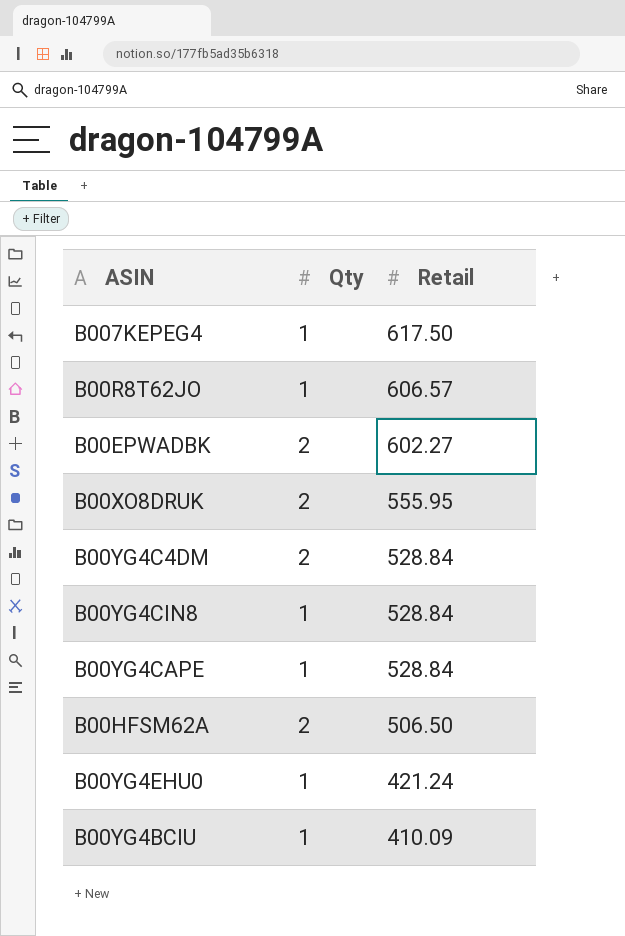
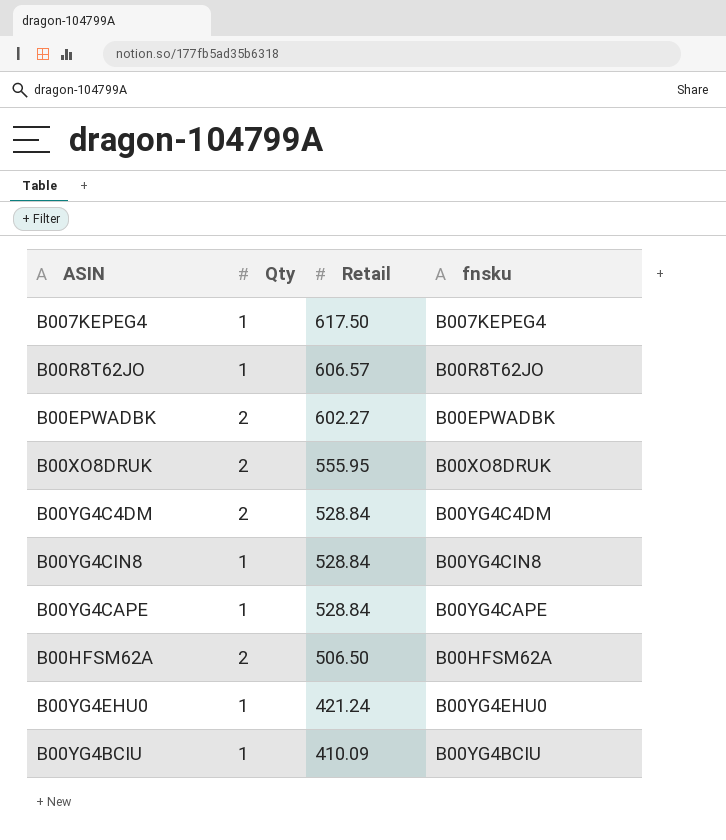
column fnsku | position: none -> 4

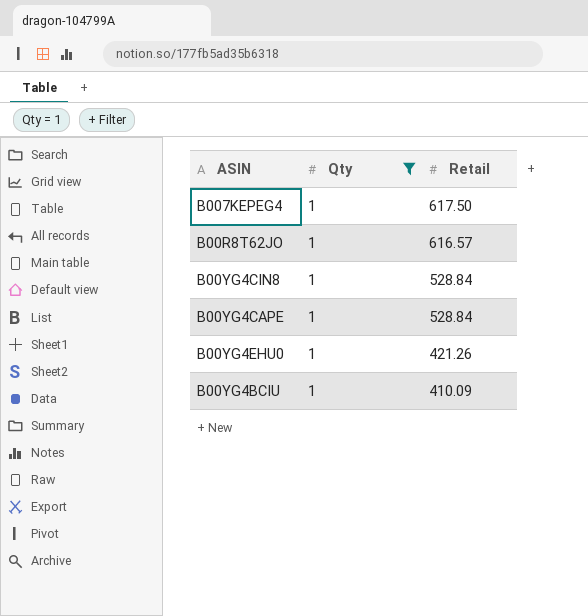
filter: none -> Qty = 1
column fnsku | position: 4 -> none
B00R8T62JO | Retail: 606.57 -> 616.57
B00YG4EHU0 | Retail: 421.24 -> 421.26

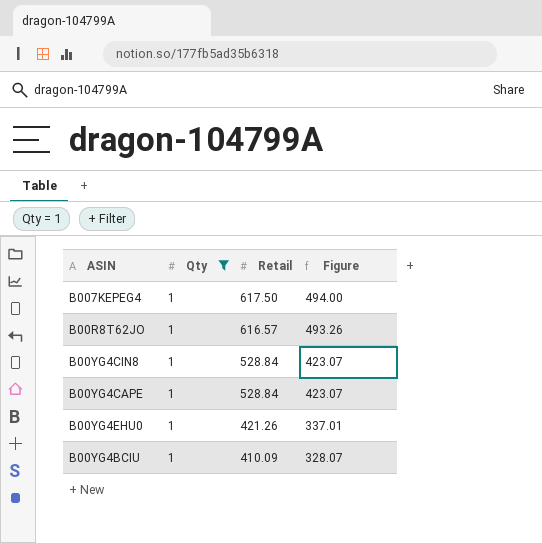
column Figure | formula: none -> [Retail] * 0.8

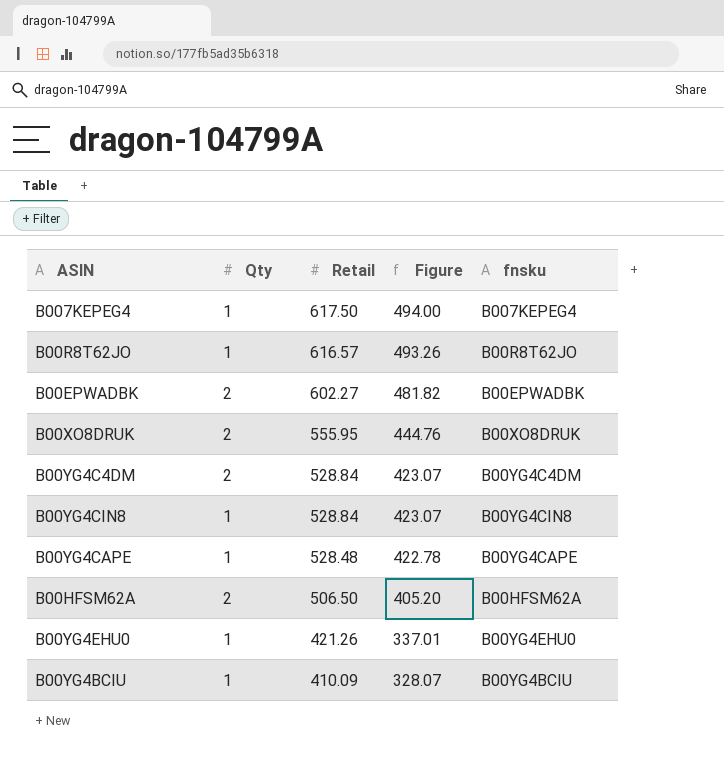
filter: Qty = 1 -> none
column fnsku | position: none -> 5
B00YG4CAPE | Retail: 528.84 -> 528.48
B00YG4CAPE | Figure: 423.07 -> 422.78

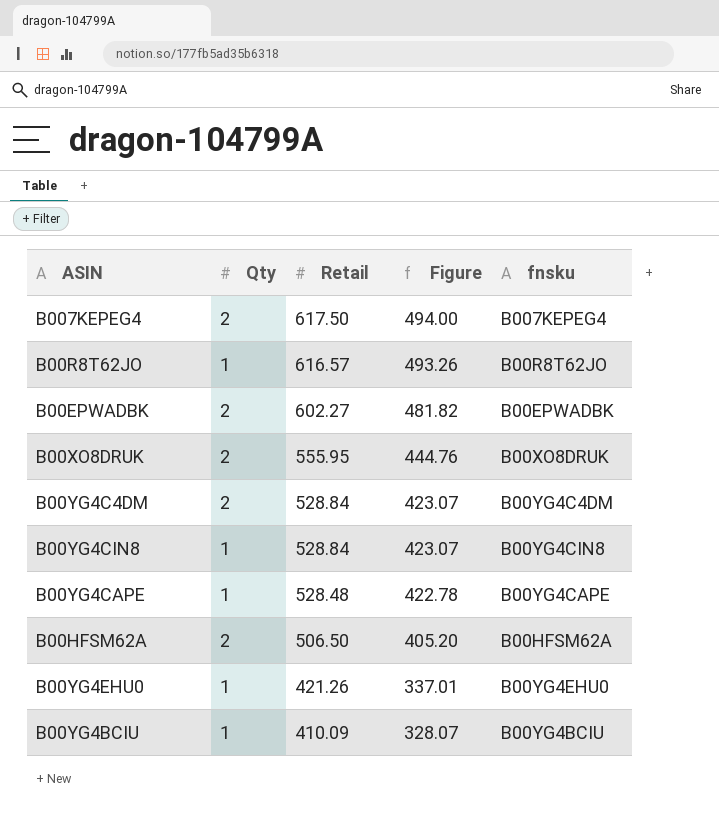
B007KEPEG4 | Qty: 1 -> 2

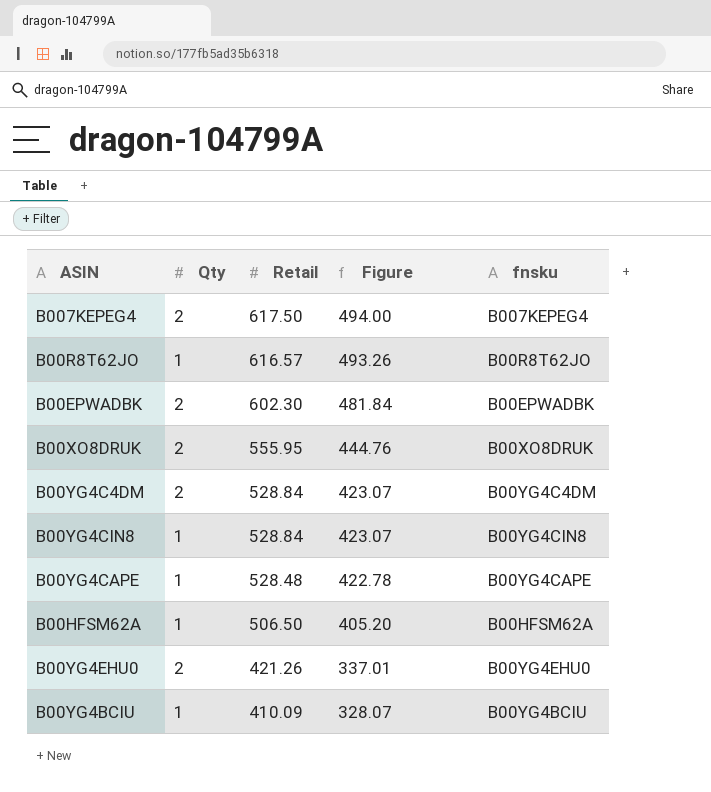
B00EPWADBK | Retail: 602.27 -> 602.30
B00EPWADBK | Figure: 481.82 -> 481.84
B00HFSM62A | Qty: 2 -> 1
B00YG4EHU0 | Qty: 1 -> 2

